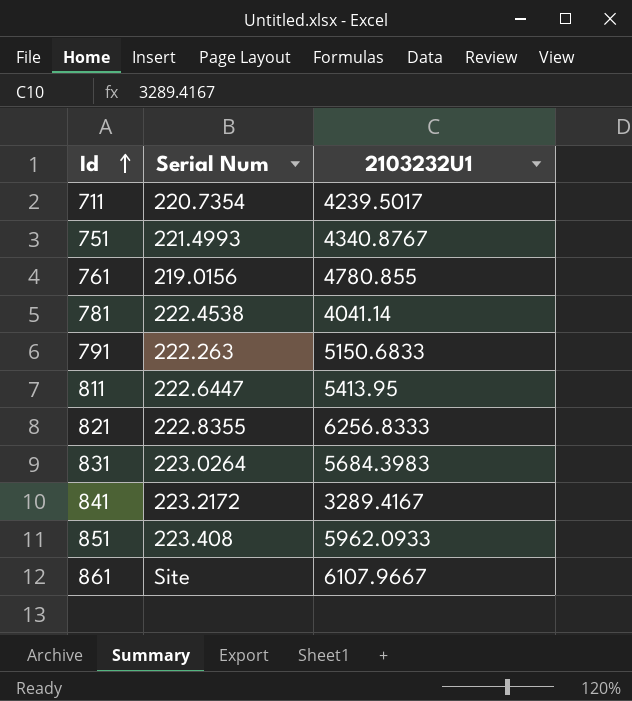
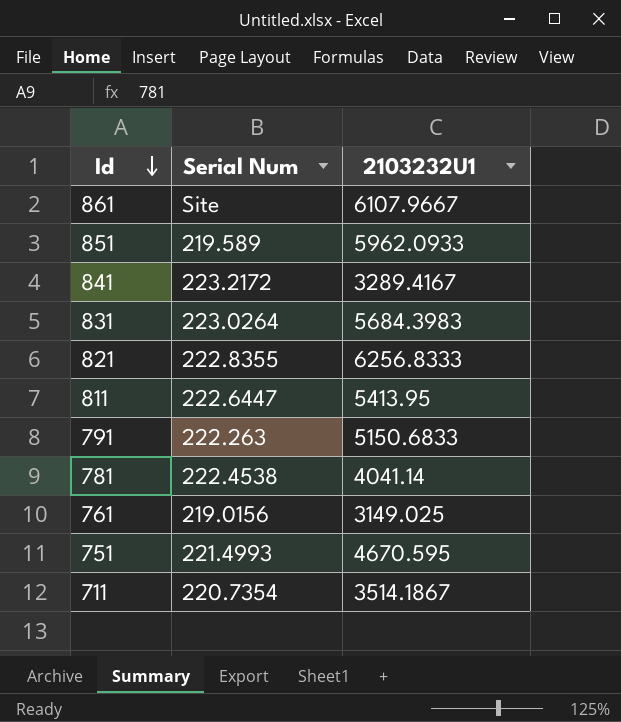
row order: Id ascending -> Id descending
851 | Serial Num: 223.408 -> 219.589
761 | 2103232U1: 4780.855 -> 3149.025
751 | 2103232U1: 4340.8767 -> 4670.595
711 | 2103232U1: 4239.5017 -> 3514.1867

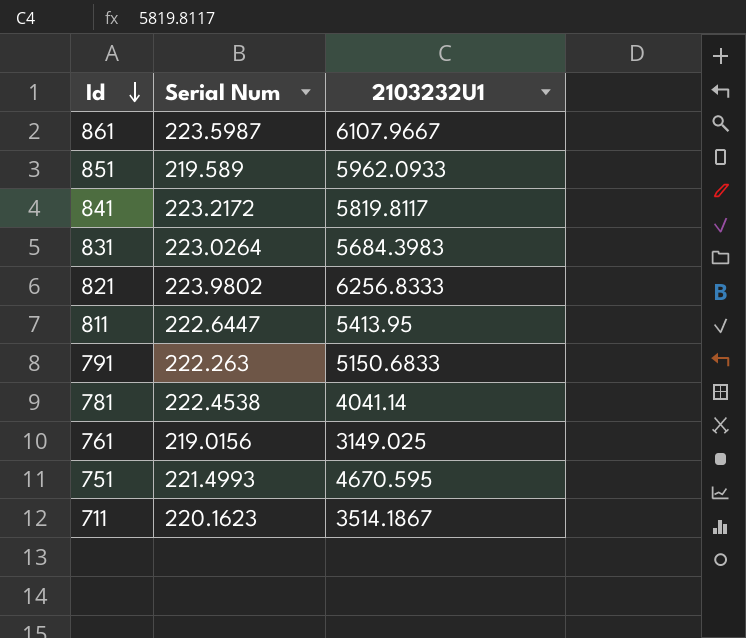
861 | Serial Num: Site -> 223.5987
841 | 2103232U1: 3289.4167 -> 5819.8117
821 | Serial Num: 222.8355 -> 223.9802
711 | Serial Num: 220.7354 -> 220.1623

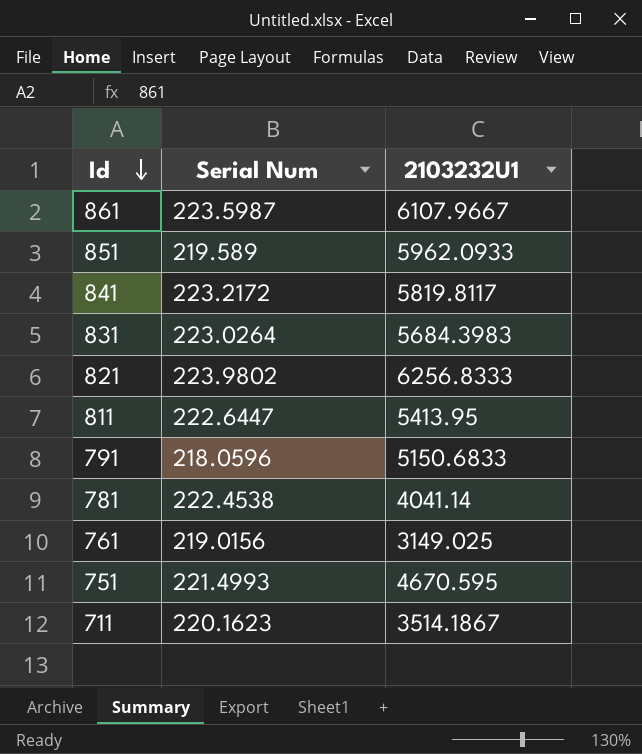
791 | Serial Num: 222.263 -> 218.0596

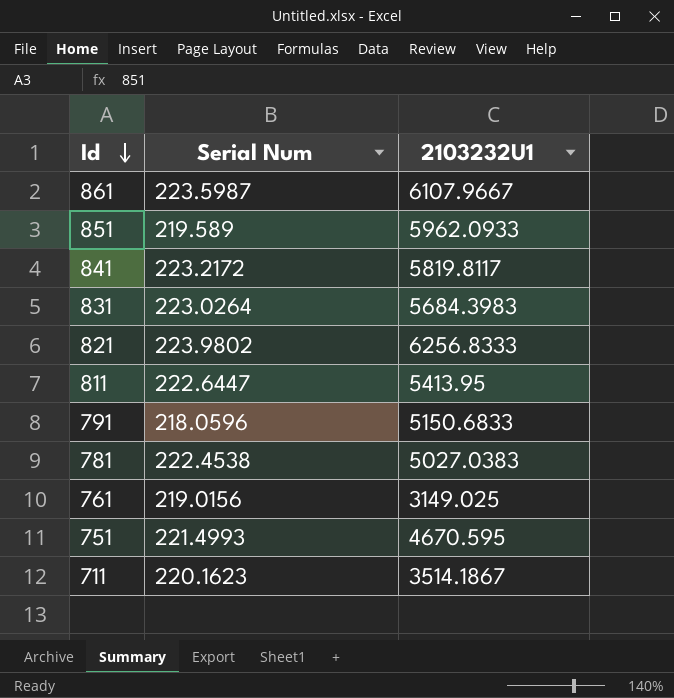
781 | 2103232U1: 4041.14 -> 5027.0383

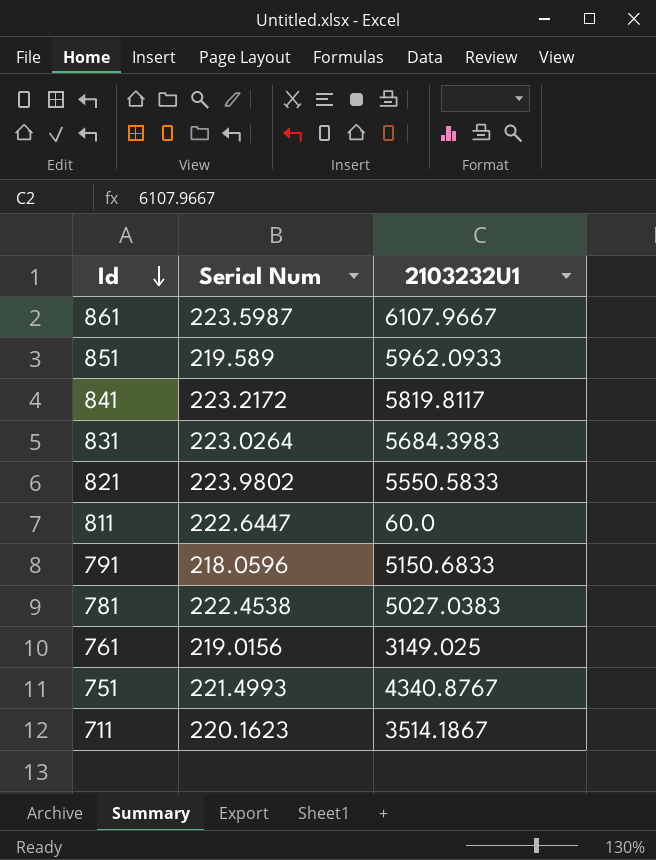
821 | 2103232U1: 6256.8333 -> 5550.5833
811 | 2103232U1: 5413.95 -> 60.0
751 | 2103232U1: 4670.595 -> 4340.8767

